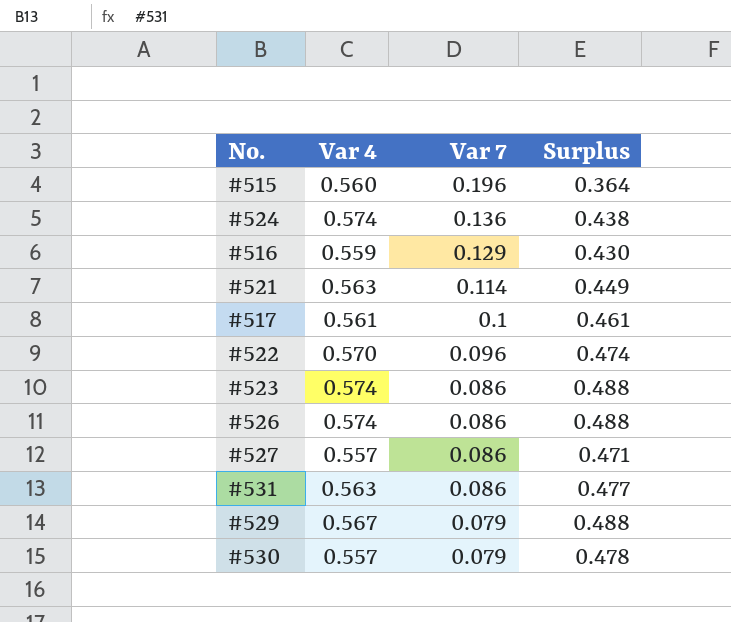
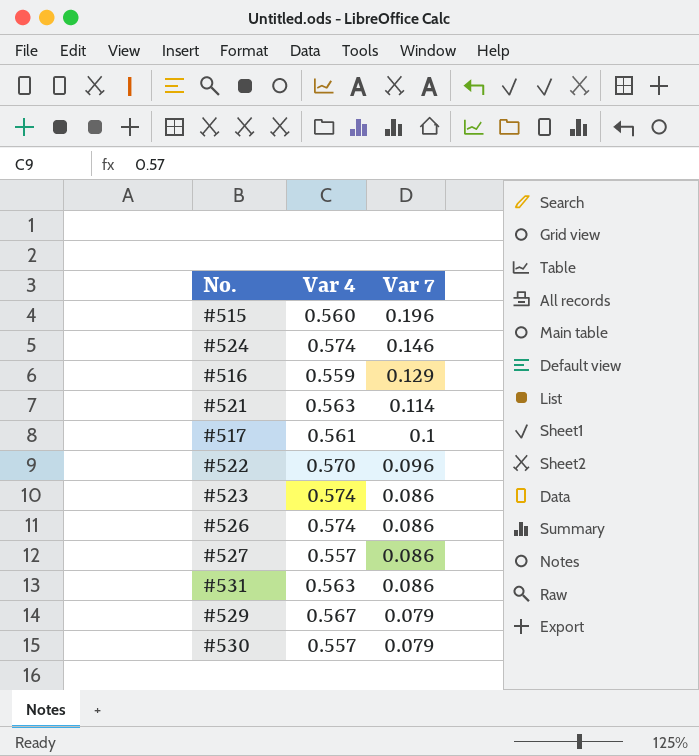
column Surplus | formula: [Var 4] - [Var 7] -> none
#524 | Var 7: 0.136 -> 0.146

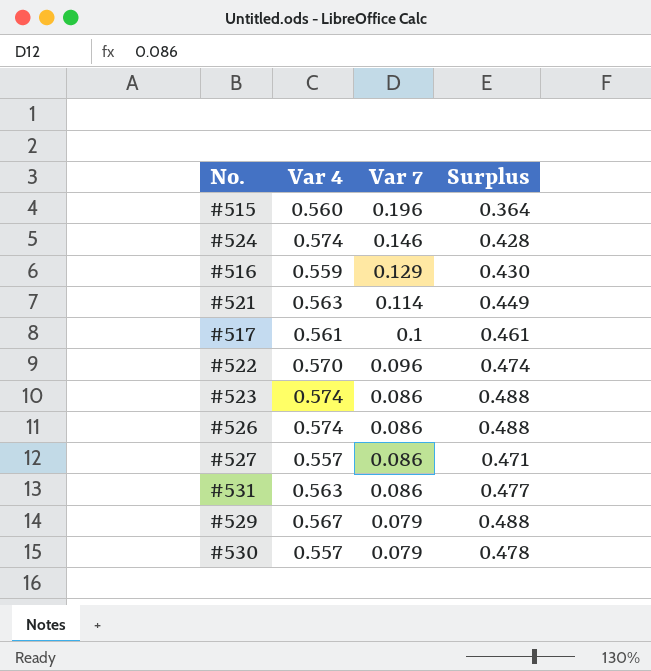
column Surplus | formula: none -> [Var 4] - [Var 7]

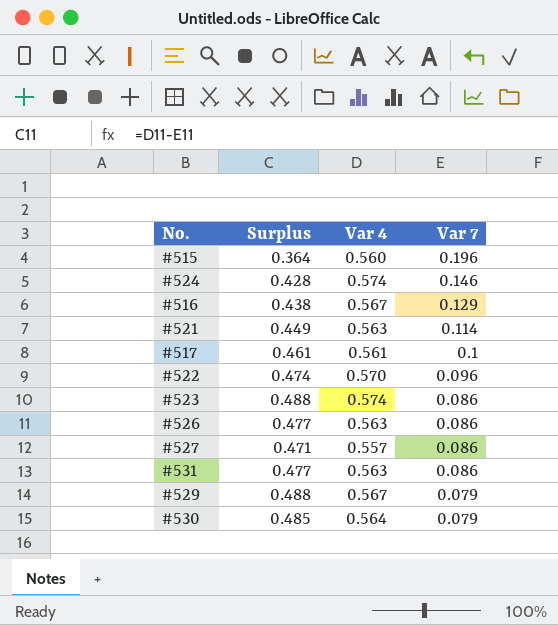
column Surplus | position: 4 -> 2
#516 | Surplus: 0.430 -> 0.438
#516 | Var 4: 0.559 -> 0.567
#526 | Surplus: 0.488 -> 0.477
#526 | Var 4: 0.574 -> 0.563
#530 | Surplus: 0.478 -> 0.485
#530 | Var 4: 0.557 -> 0.564

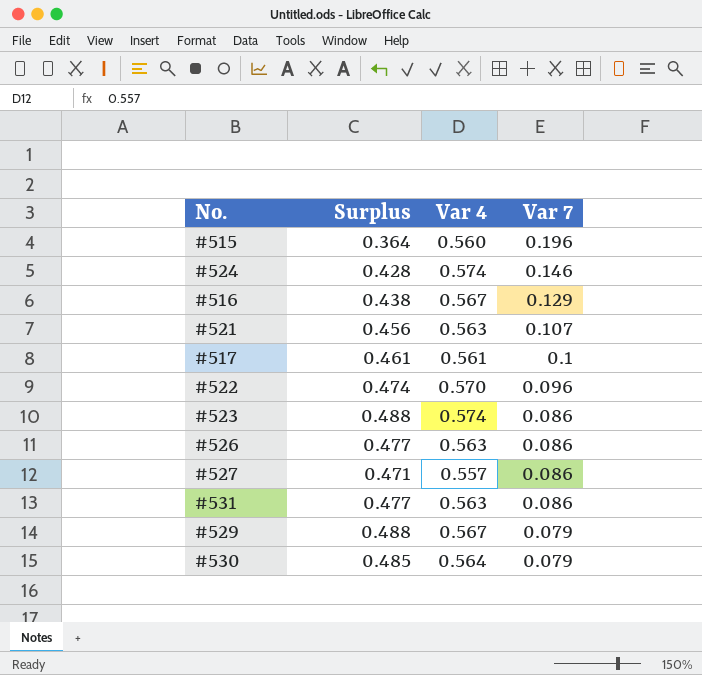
#521 | Surplus: 0.449 -> 0.456
#521 | Var 7: 0.114 -> 0.107

